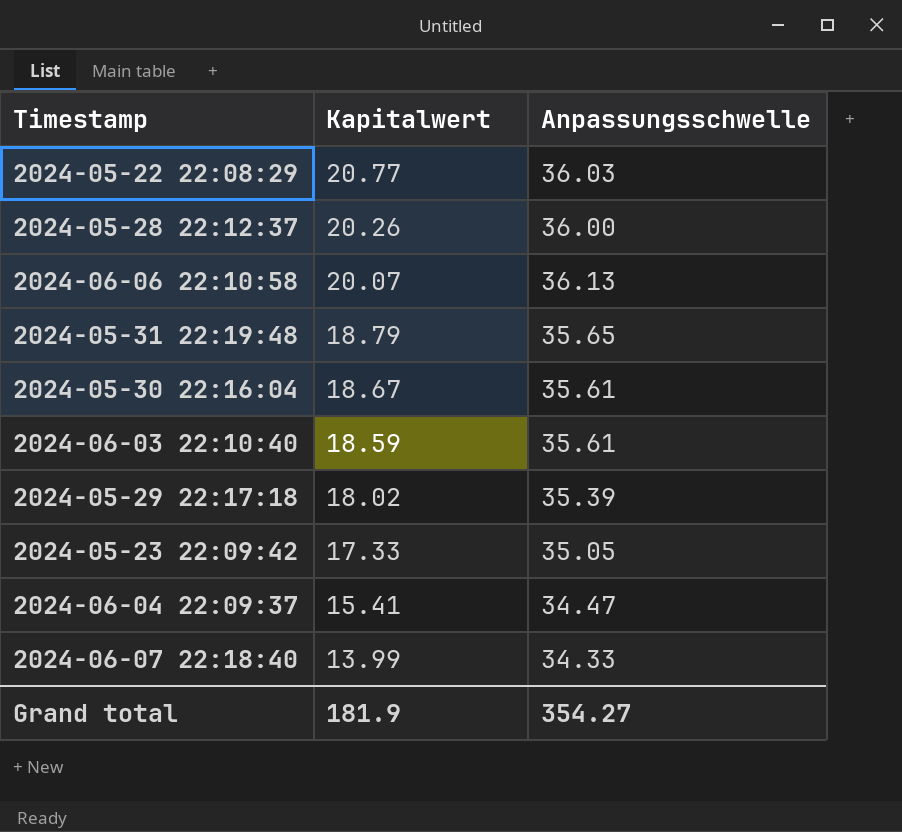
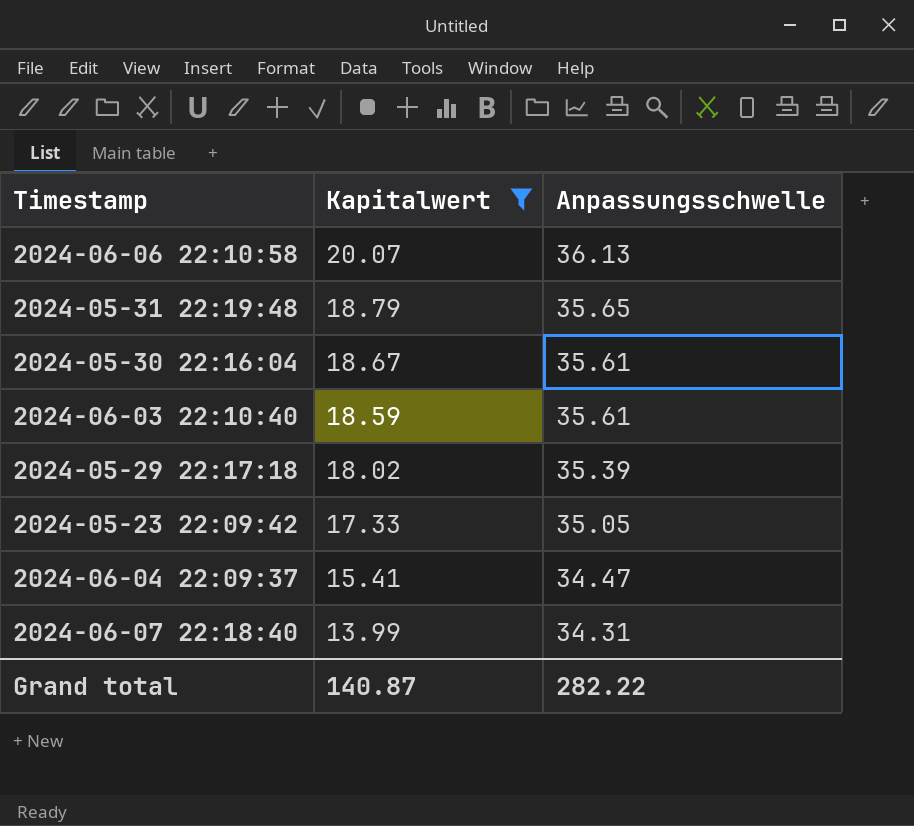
filter: none -> Kapitalwert <= 20.07
2024-06-07 22:18:40 | Anpassungsschwelle: 34.33 -> 34.31
Grand total | Kapitalwert: 181.9 -> 140.87
Grand total | Anpassungsschwelle: 354.27 -> 282.22

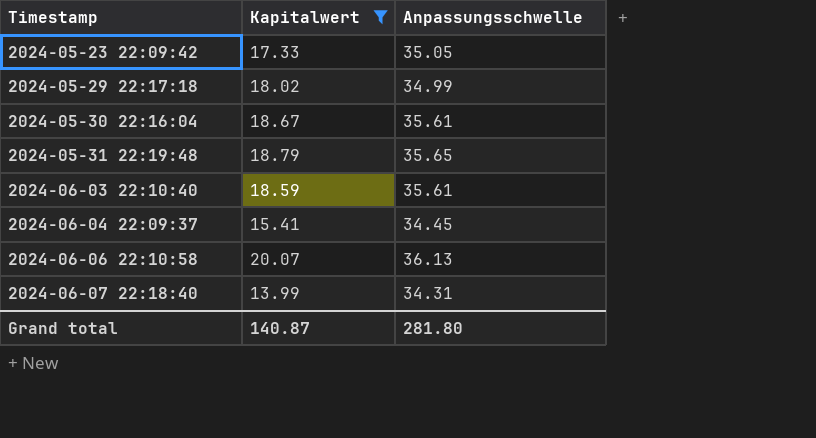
row order: Kapitalwert descending -> Timestamp ascending
2024-05-29 22:17:18 | Anpassungsschwelle: 35.39 -> 34.99
2024-06-04 22:09:37 | Anpassungsschwelle: 34.47 -> 34.45
Grand total | Anpassungsschwelle: 282.22 -> 281.80

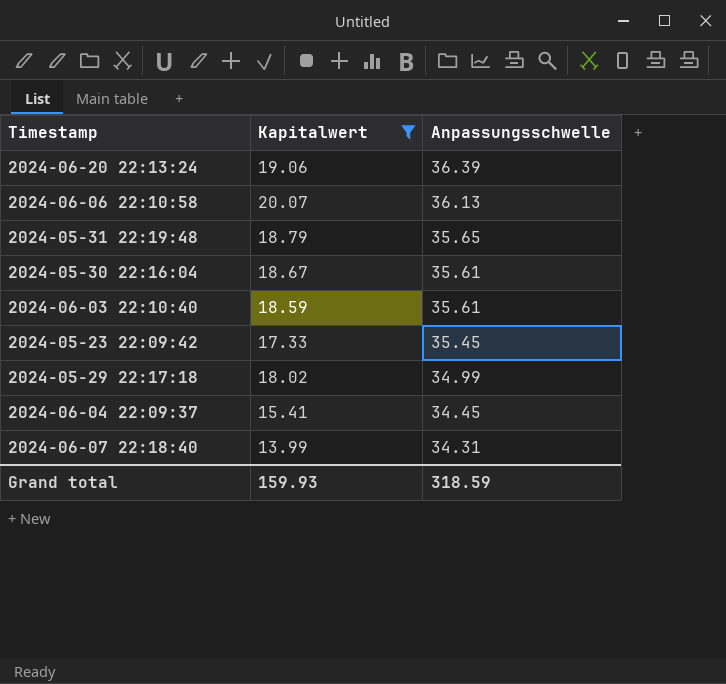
row order: Timestamp ascending -> Anpassungsschwelle descending
row 2024-06-20 22:13:24: none -> 19.06 | 36.39
2024-05-23 22:09:42 | Anpassungsschwelle: 35.05 -> 35.45
Grand total | Kapitalwert: 140.87 -> 159.93
Grand total | Anpassungsschwelle: 281.80 -> 318.59

